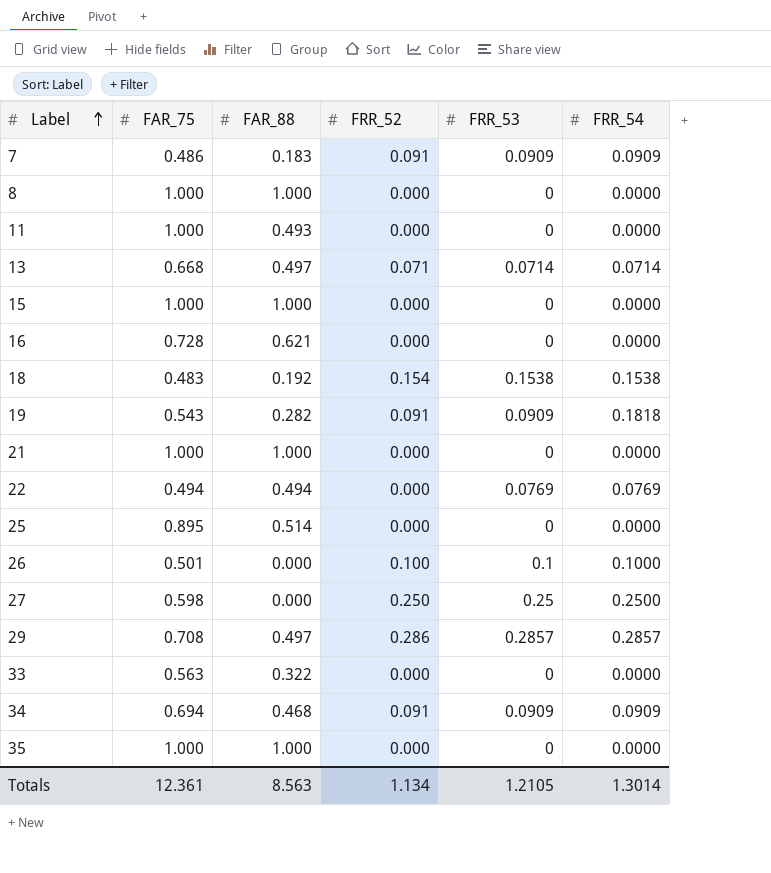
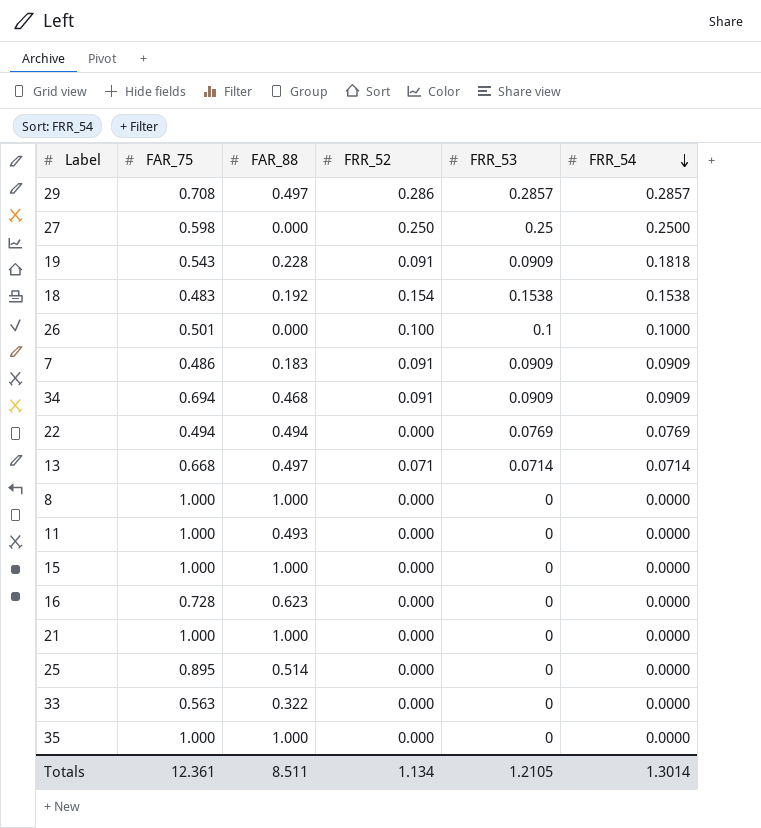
row order: Label ascending -> FRR_54 descending
19 | FAR_88: 0.282 -> 0.228
16 | FAR_88: 0.621 -> 0.623
Totals | FAR_88: 8.563 -> 8.511

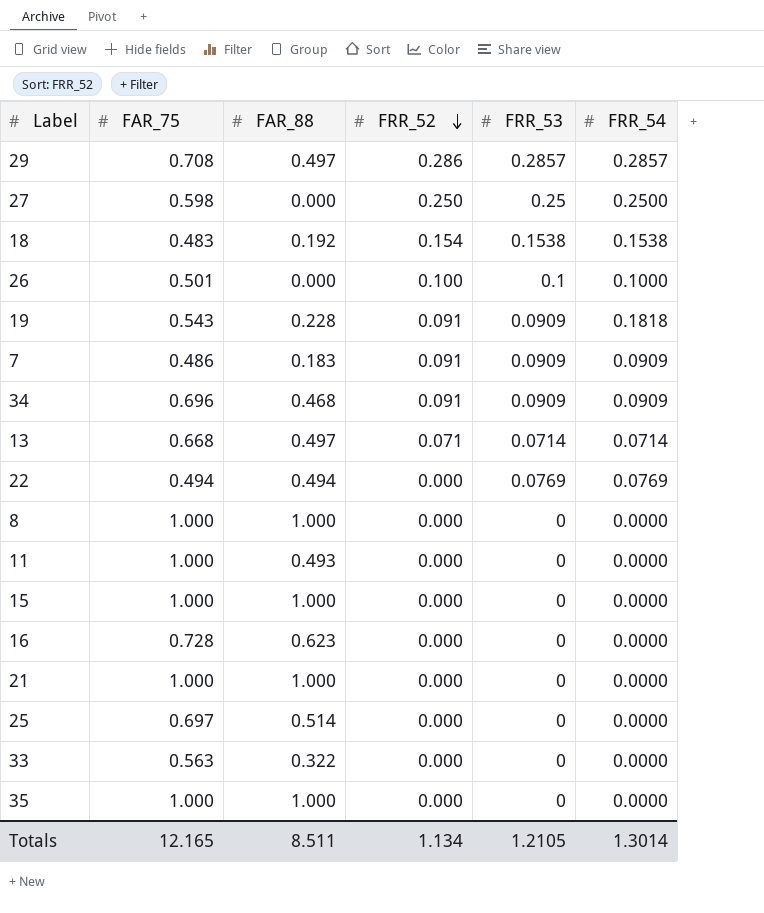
row order: FRR_54 descending -> FRR_52 descending
34 | FAR_75: 0.694 -> 0.696
25 | FAR_75: 0.895 -> 0.697
Totals | FAR_75: 12.361 -> 12.165

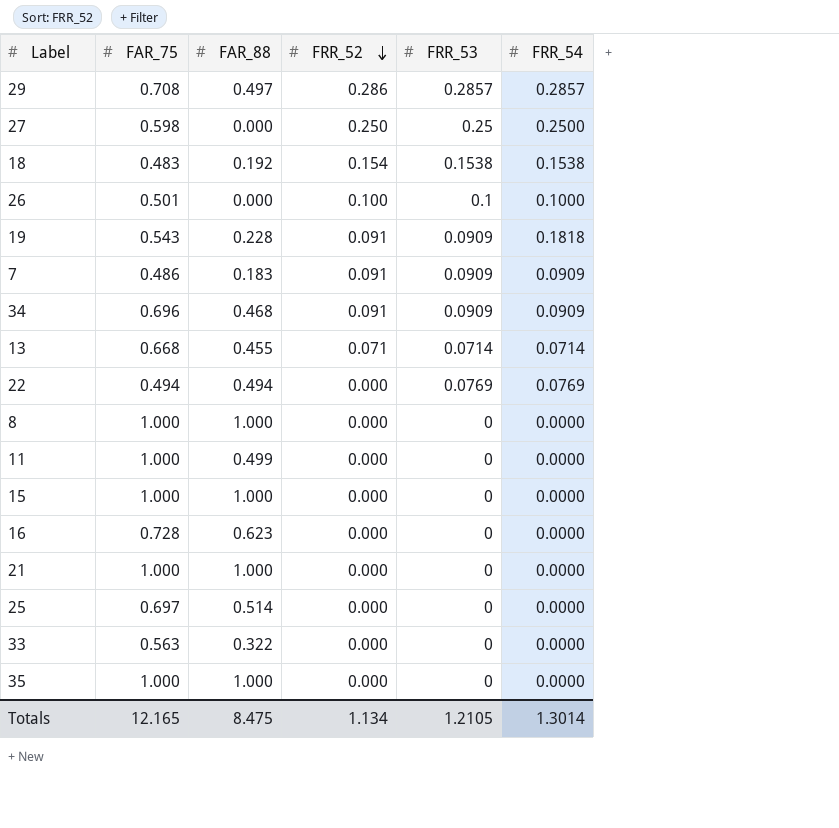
13 | FAR_88: 0.497 -> 0.455
11 | FAR_88: 0.493 -> 0.499
Totals | FAR_88: 8.511 -> 8.475

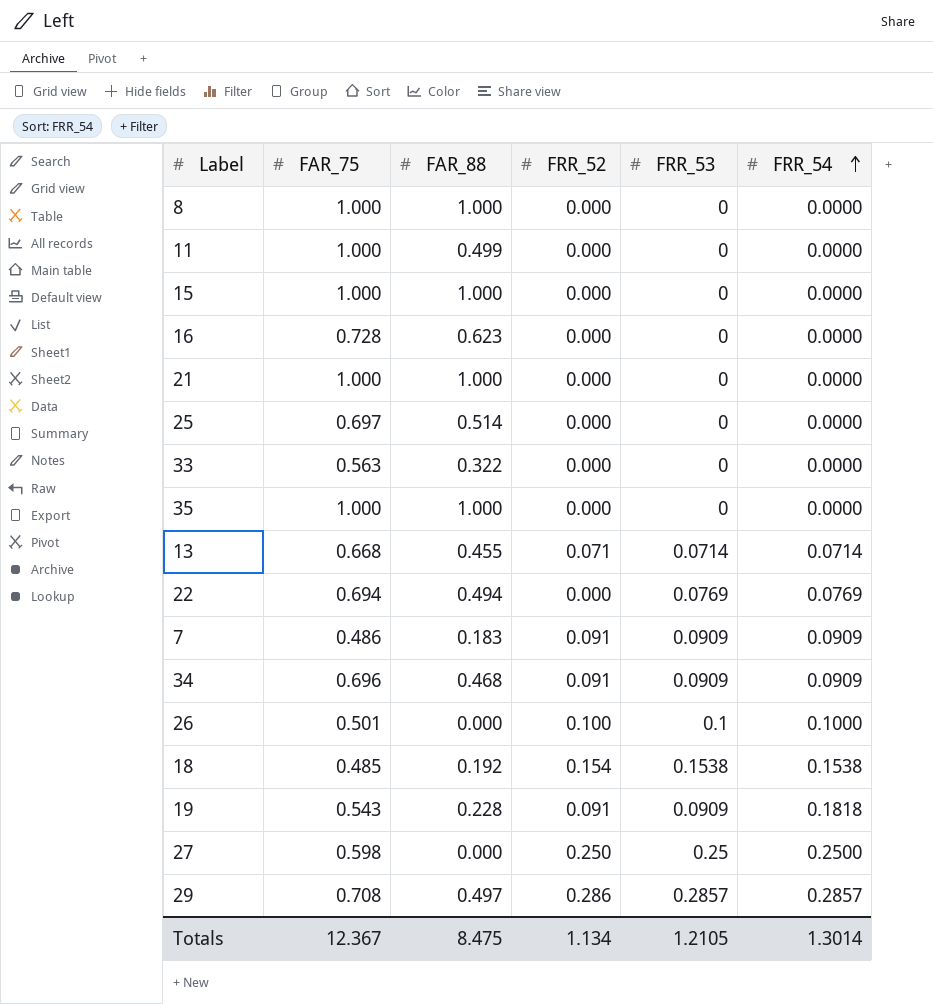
row order: FRR_52 descending -> FRR_54 ascending
22 | FAR_75: 0.494 -> 0.694
18 | FAR_75: 0.483 -> 0.485
Totals | FAR_75: 12.165 -> 12.367

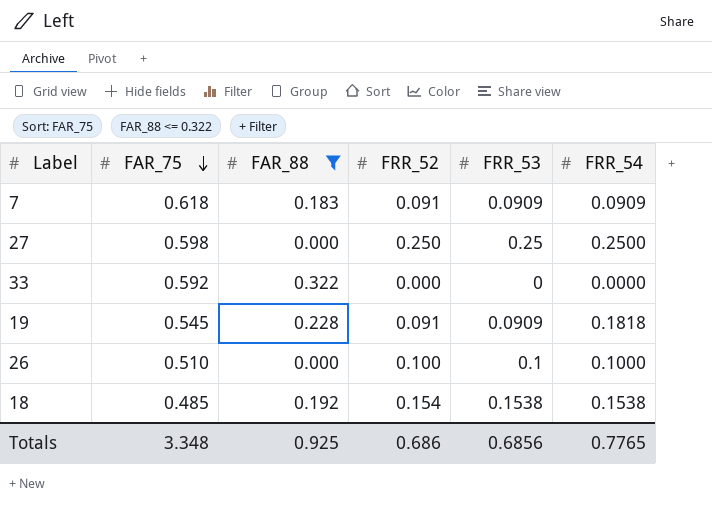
filter: none -> FAR_88 <= 0.322
row order: FRR_54 ascending -> FAR_75 descending
7 | FAR_75: 0.486 -> 0.618
33 | FAR_75: 0.563 -> 0.592
19 | FAR_75: 0.543 -> 0.545
26 | FAR_75: 0.501 -> 0.510
Totals | FAR_75: 12.367 -> 3.348
Totals | FAR_88: 8.475 -> 0.925
Totals | FRR_52: 1.134 -> 0.686
Totals | FRR_53: 1.2105 -> 0.6856
Totals | FRR_54: 1.3014 -> 0.7765

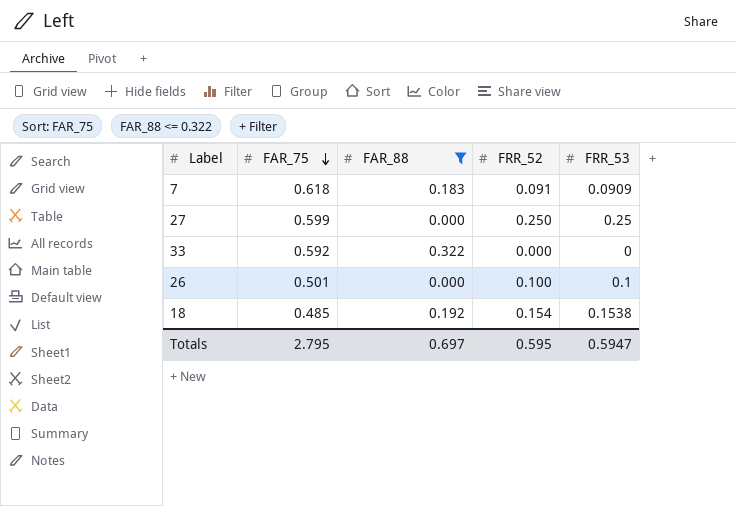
column FRR_54 | position: 6 -> none
row 19: 0.545 | 0.228 | 0.091 | 0.0909 | 0.1818 -> none
27 | FAR_75: 0.598 -> 0.599
26 | FAR_75: 0.510 -> 0.501
Totals | FAR_75: 3.348 -> 2.795
Totals | FAR_88: 0.925 -> 0.697
Totals | FRR_52: 0.686 -> 0.595
Totals | FRR_53: 0.6856 -> 0.5947

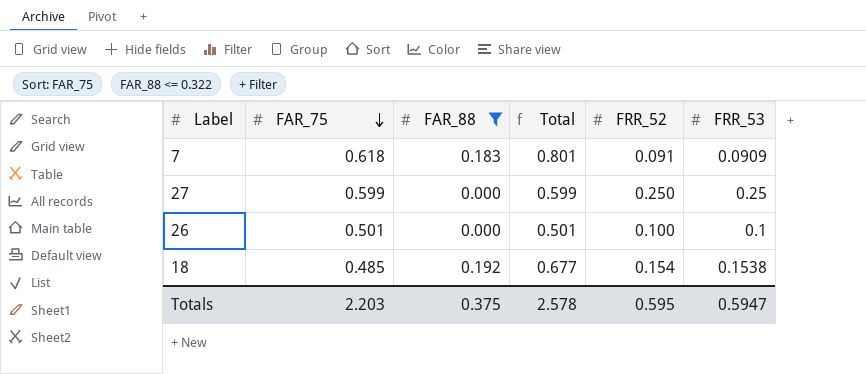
column Total | formula: none -> [FAR_75] + [FAR_88]
row 33: 0.592 | 0.322 | 0.000 | 0 -> none
Totals | FAR_75: 2.795 -> 2.203
Totals | FAR_88: 0.697 -> 0.375

